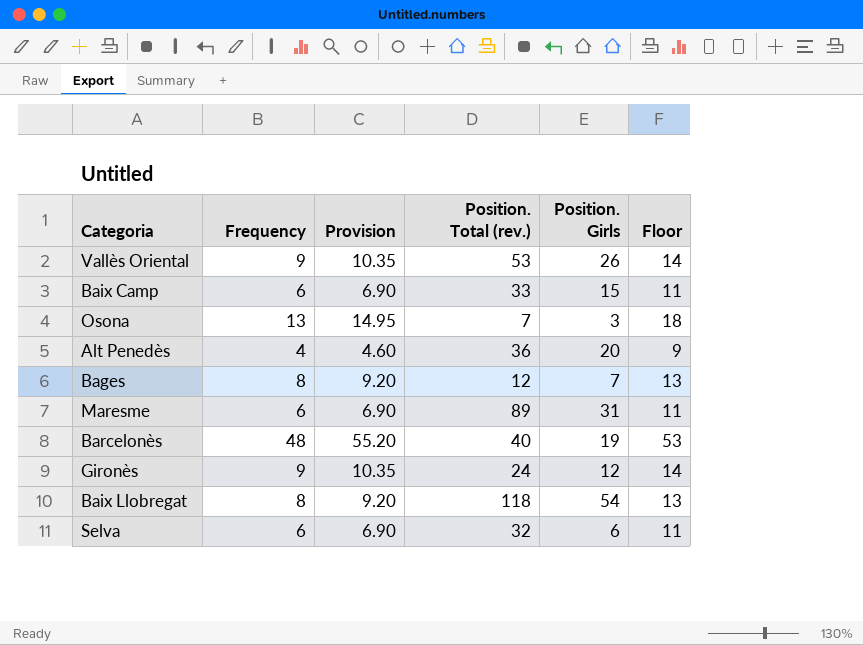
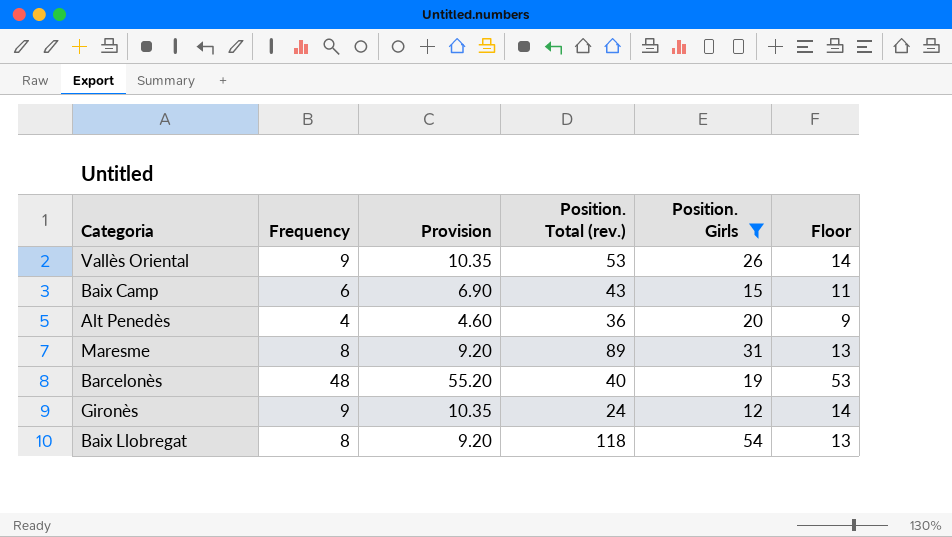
filter: none -> Position. Girls >= 12
Baix Camp | Position. Total (rev.): 33 -> 43
Maresme | Frequency: 6 -> 8
Maresme | Provision: 6.90 -> 9.20
Maresme | Floor: 11 -> 13

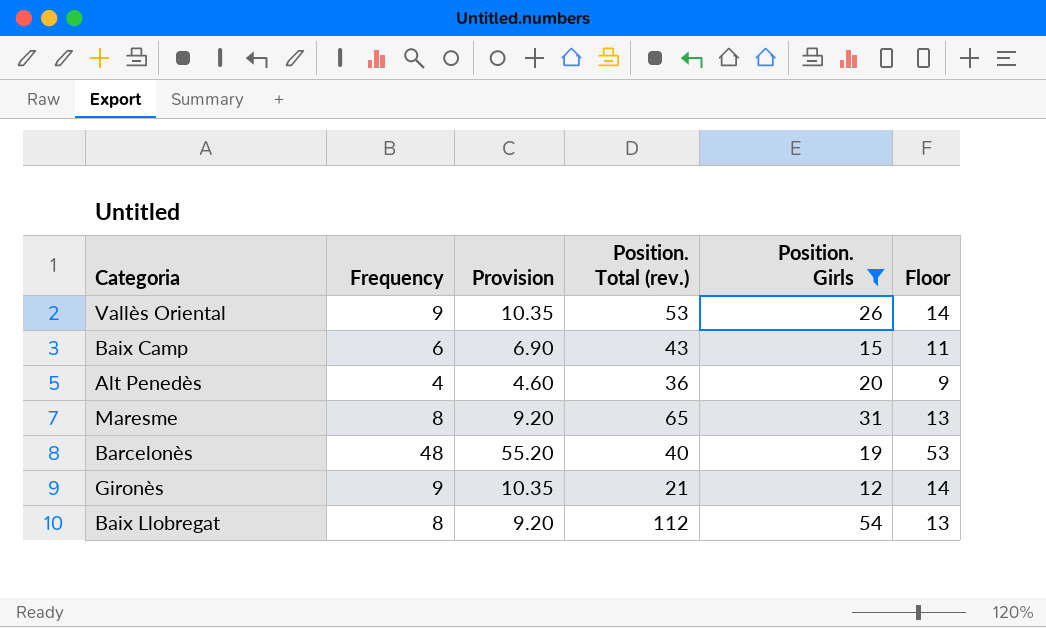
Maresme | Position. Total (rev.): 89 -> 65
Gironès | Position. Total (rev.): 24 -> 21
Baix Llobregat | Position. Total (rev.): 118 -> 112

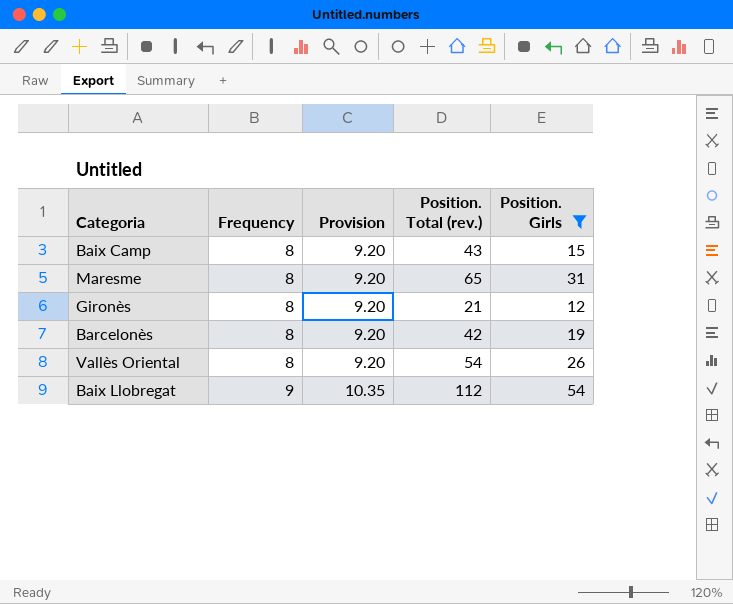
row order: none -> Frequency ascending
column Floor | formula: [Frequency] + 5 -> none
row Alt Penedès: 4 | 4.60 | 36 | 20 | 9 -> none
Baix Camp | Frequency: 6 -> 8
Baix Camp | Provision: 6.90 -> 9.20
Gironès | Frequency: 9 -> 8
Gironès | Provision: 10.35 -> 9.20
Barcelonès | Frequency: 48 -> 8
Barcelonès | Provision: 55.20 -> 9.20
Barcelonès | Position. Total (rev.): 40 -> 42
Vallès Oriental | Frequency: 9 -> 8
Vallès Oriental | Provision: 10.35 -> 9.20
Vallès Oriental | Position. Total (rev.): 53 -> 54
Baix Llobregat | Frequency: 8 -> 9
Baix Llobregat | Provision: 9.20 -> 10.35

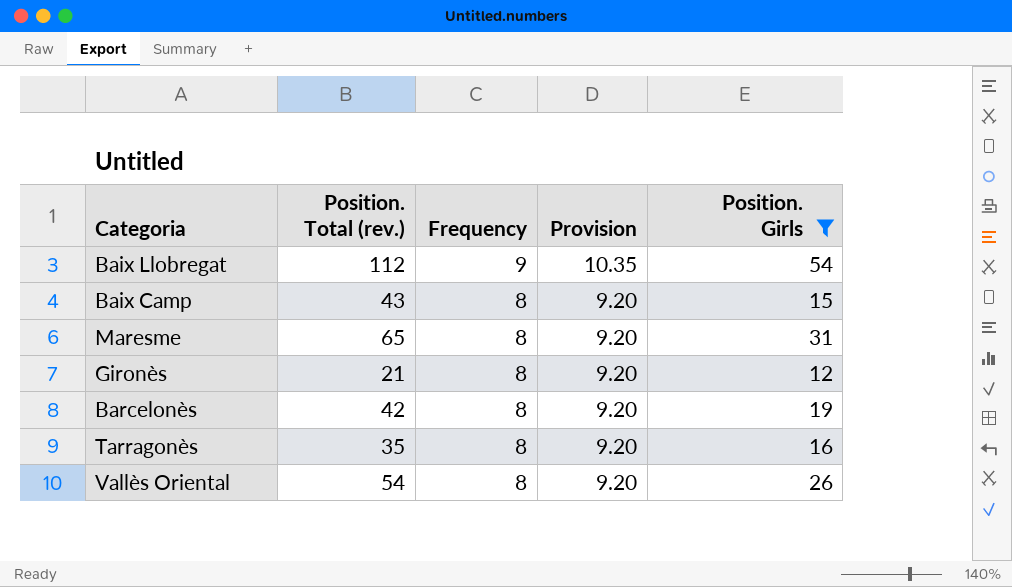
row order: Frequency ascending -> Frequency descending
column Position. Total (rev.) | position: 4 -> 2
row Tarragonès: none -> 35 | 8 | 9.20 | 16

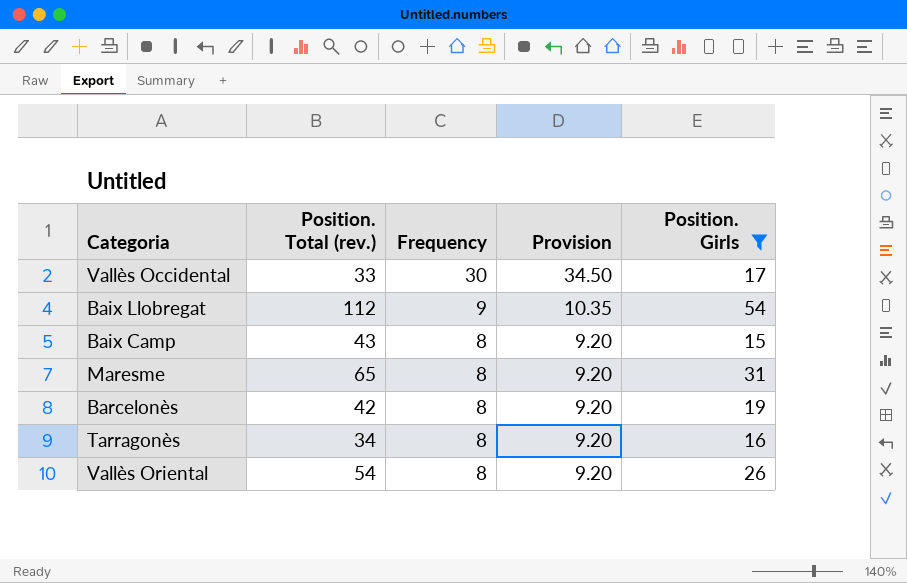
row Gironès: 21 | 8 | 9.20 | 12 -> none
row Vallès Occidental: none -> 33 | 30 | 34.50 | 17
Tarragonès | Position. Total (rev.): 35 -> 34

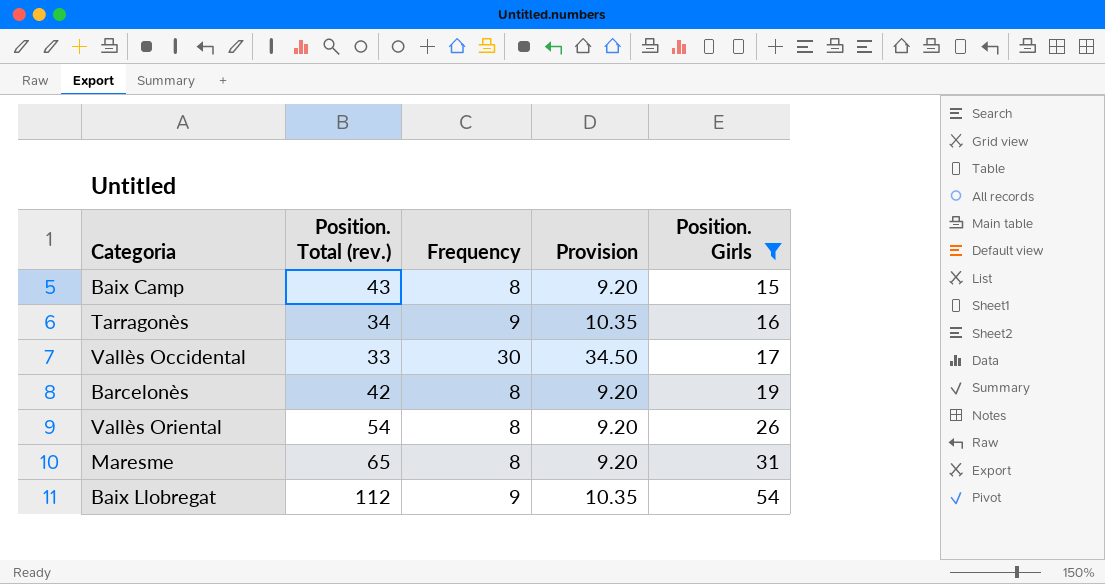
row order: Frequency descending -> Position. Girls ascending
Tarragonès | Frequency: 8 -> 9
Tarragonès | Provision: 9.20 -> 10.35

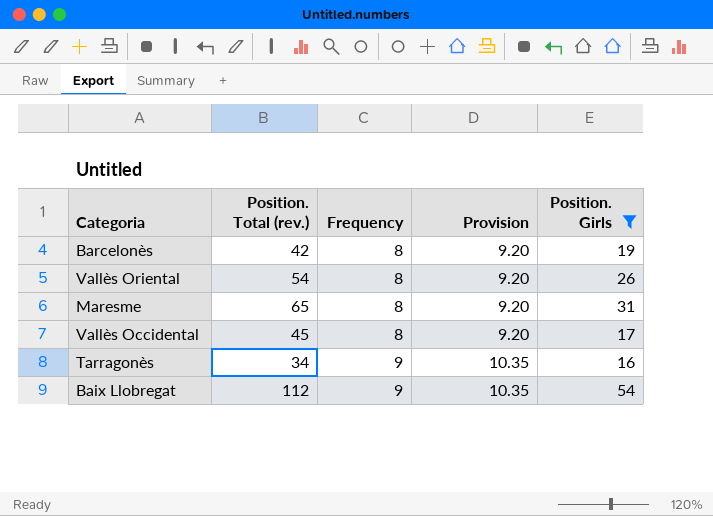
row order: Position. Girls ascending -> Frequency ascending
row Baix Camp: 43 | 8 | 9.20 | 15 -> none
Vallès Occidental | Position. Total (rev.): 33 -> 45
Vallès Occidental | Frequency: 30 -> 8
Vallès Occidental | Provision: 34.50 -> 9.20

